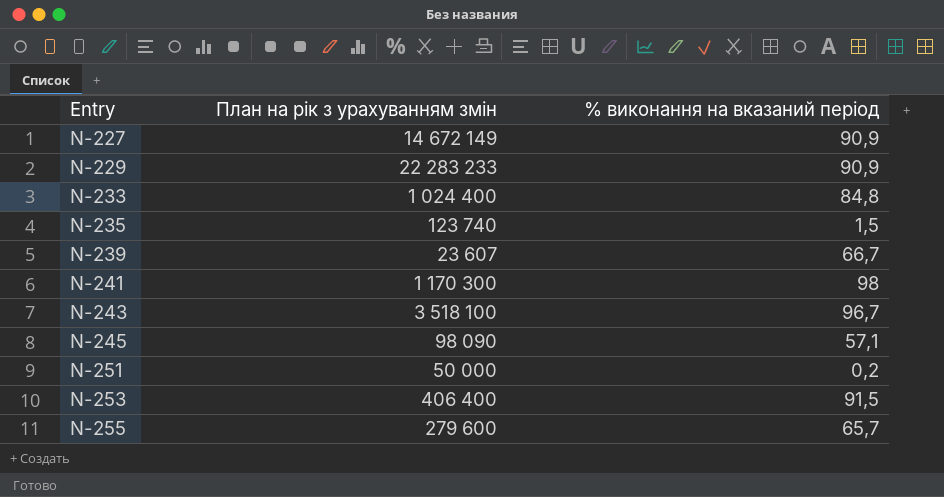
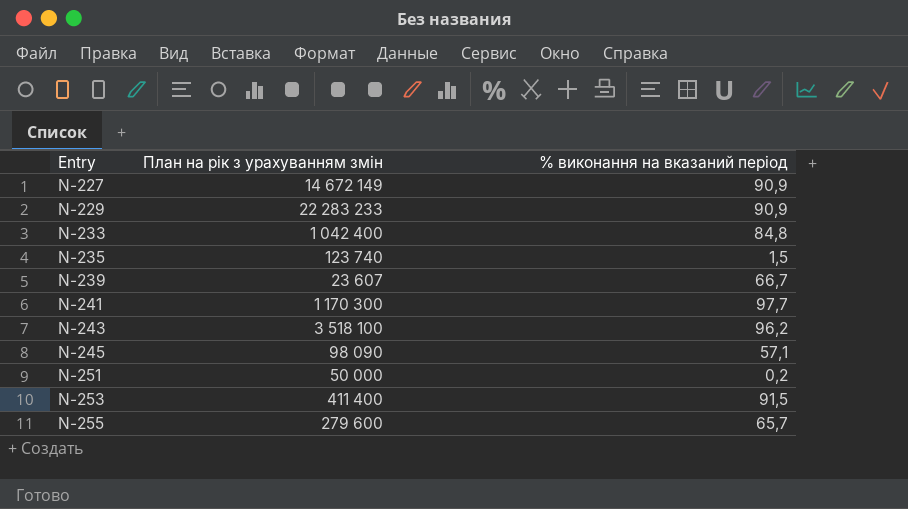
N-233 | План на рік з урахуванням змін: 1 024 400 -> 1 042 400
N-241 | % виконання на вказаний період: 98 -> 97,7
N-243 | % виконання на вказаний період: 96,7 -> 96,2
N-253 | План на рік з урахуванням змін: 406 400 -> 411 400

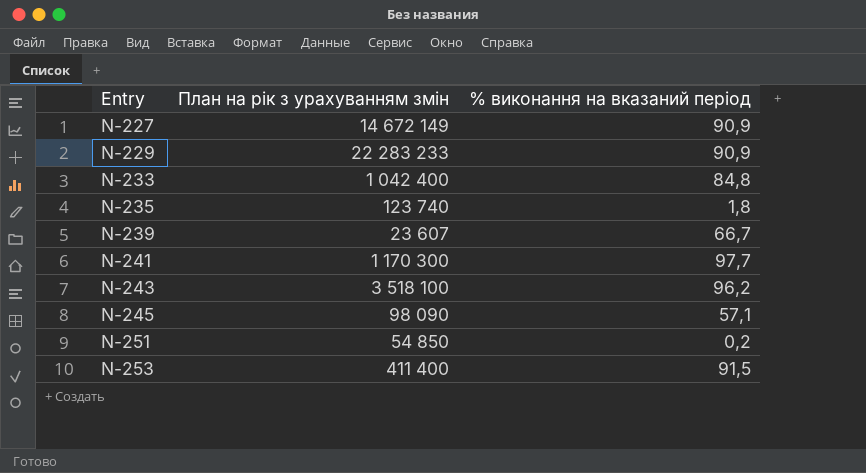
row N-255: 279 600 | 65,7 -> none
N-235 | % виконання на вказаний період: 1,5 -> 1,8
N-251 | План на рік з урахуванням змін: 50 000 -> 54 850

